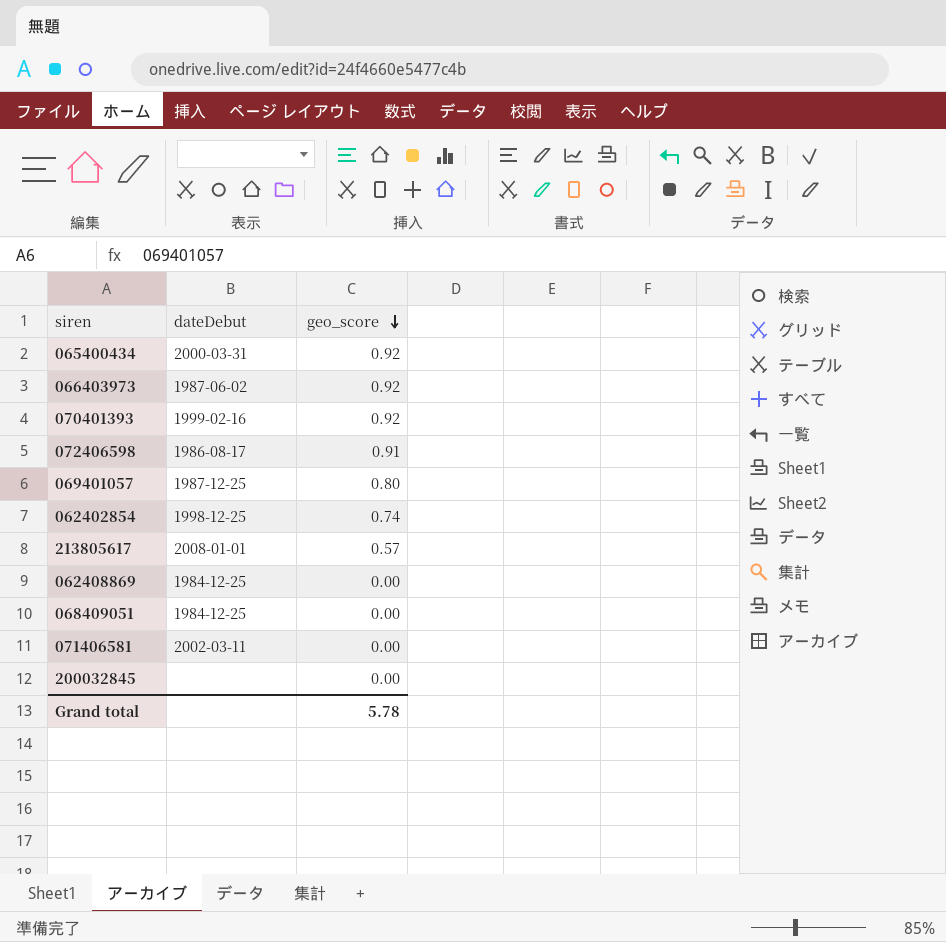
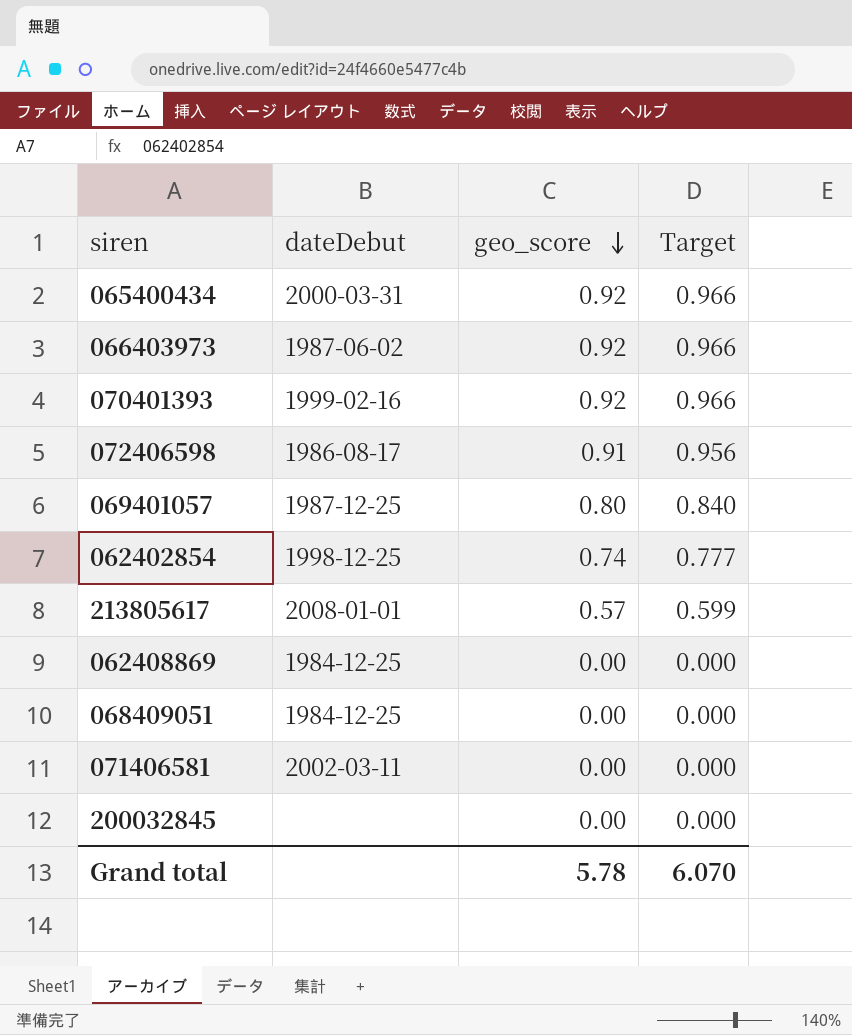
column Target | formula: none -> [geo_score] * 1.05

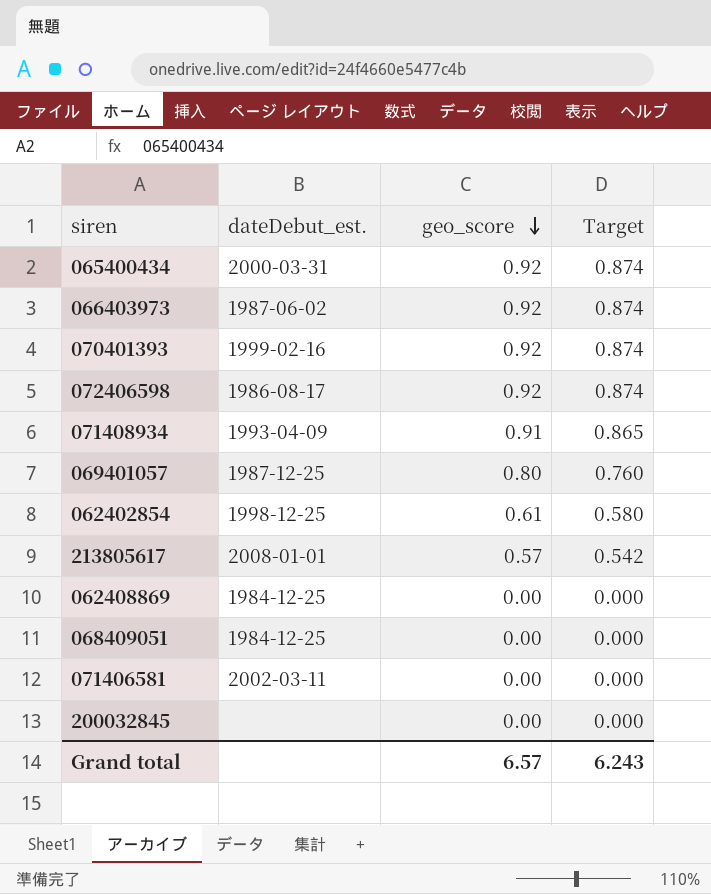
column name: dateDebut -> dateDebut_est.
column Target | formula: [geo_score] * 1.05 -> [geo_score] * 0.95
072406598 | geo_score: 0.91 -> 0.92
row 071408934: none -> 1993-04-09 | 0.91 | 0.865
062402854 | geo_score: 0.74 -> 0.61
Grand total | geo_score: 5.78 -> 6.57
Grand total | Target: 6.070 -> 6.243

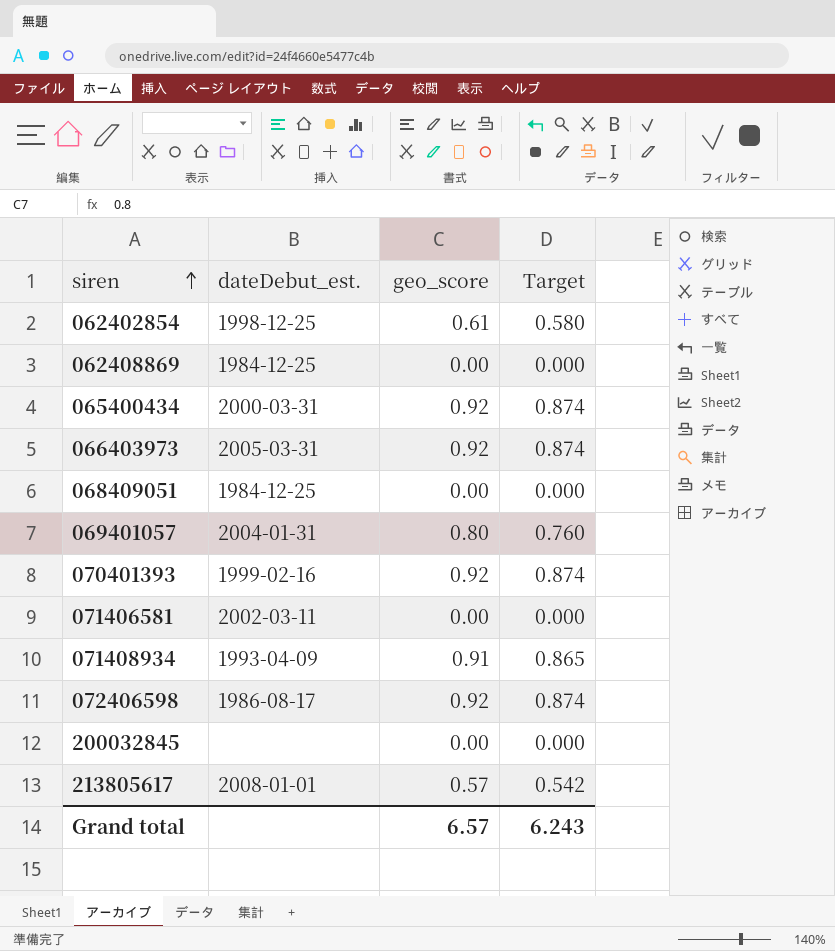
row order: geo_score descending -> siren ascending
066403973 | dateDebut_est.: 1987-06-02 -> 2005-03-31
069401057 | dateDebut_est.: 1987-12-25 -> 2004-01-31

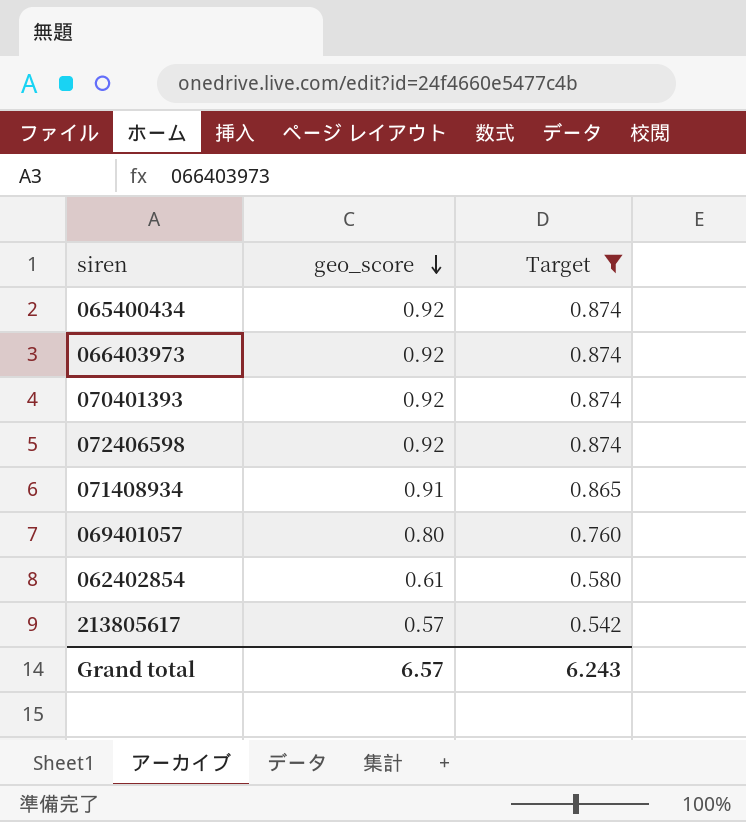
filter: none -> Target != 0.000
row order: siren ascending -> geo_score descending
column dateDebut_est. | position: 2 -> none

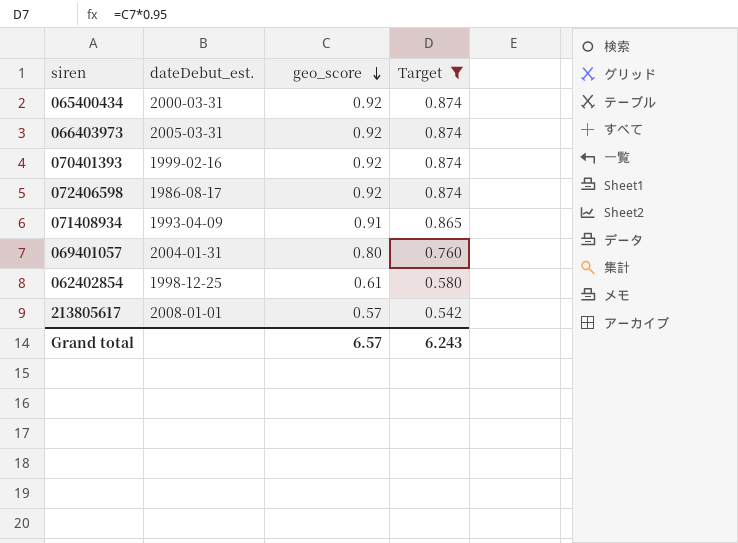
column dateDebut_est. | position: none -> 2

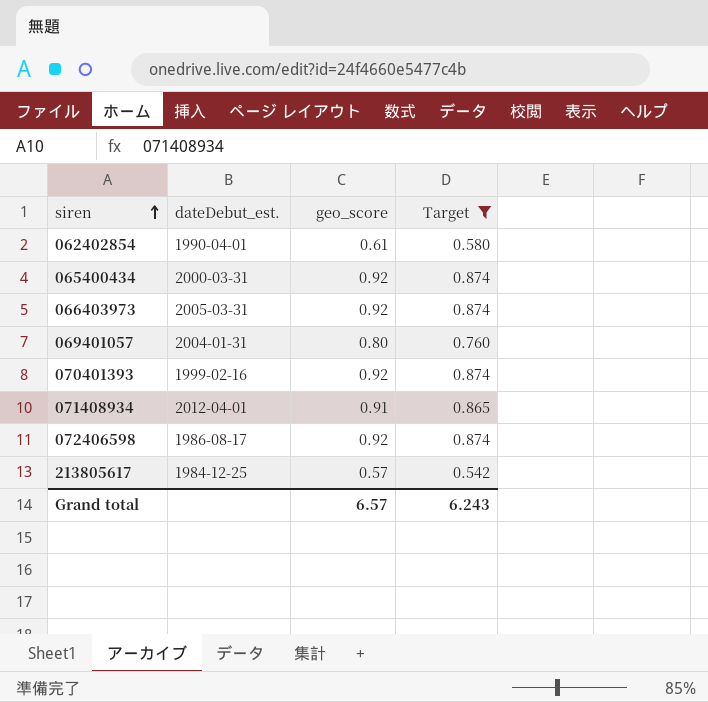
row order: geo_score descending -> siren ascending
062402854 | dateDebut_est.: 1998-12-25 -> 1990-04-01
071408934 | dateDebut_est.: 1993-04-09 -> 2012-04-01
213805617 | dateDebut_est.: 2008-01-01 -> 1984-12-25

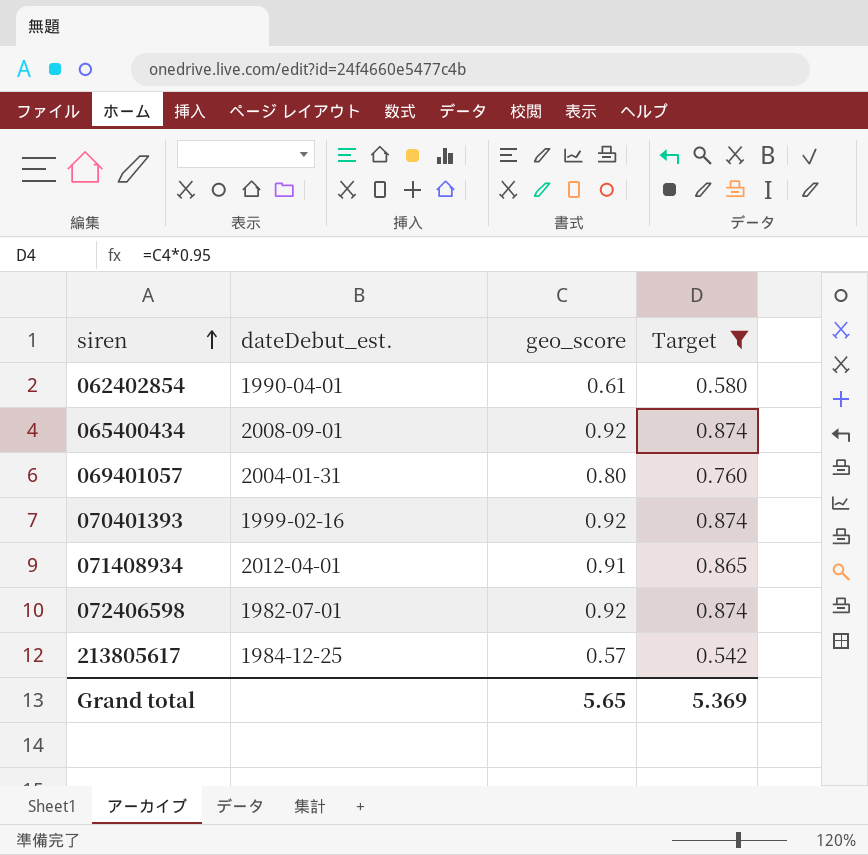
row 066403973: 2005-03-31 | 0.92 | 0.874 -> none
065400434 | dateDebut_est.: 2000-03-31 -> 2008-09-01
072406598 | dateDebut_est.: 1986-08-17 -> 1982-07-01
Grand total | geo_score: 6.57 -> 5.65
Grand total | Target: 6.243 -> 5.369

